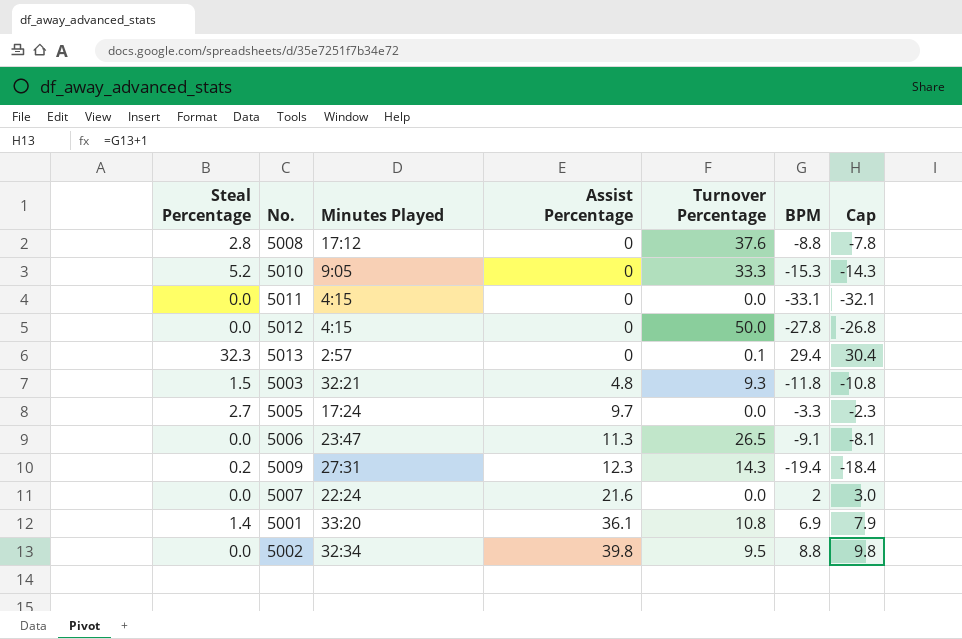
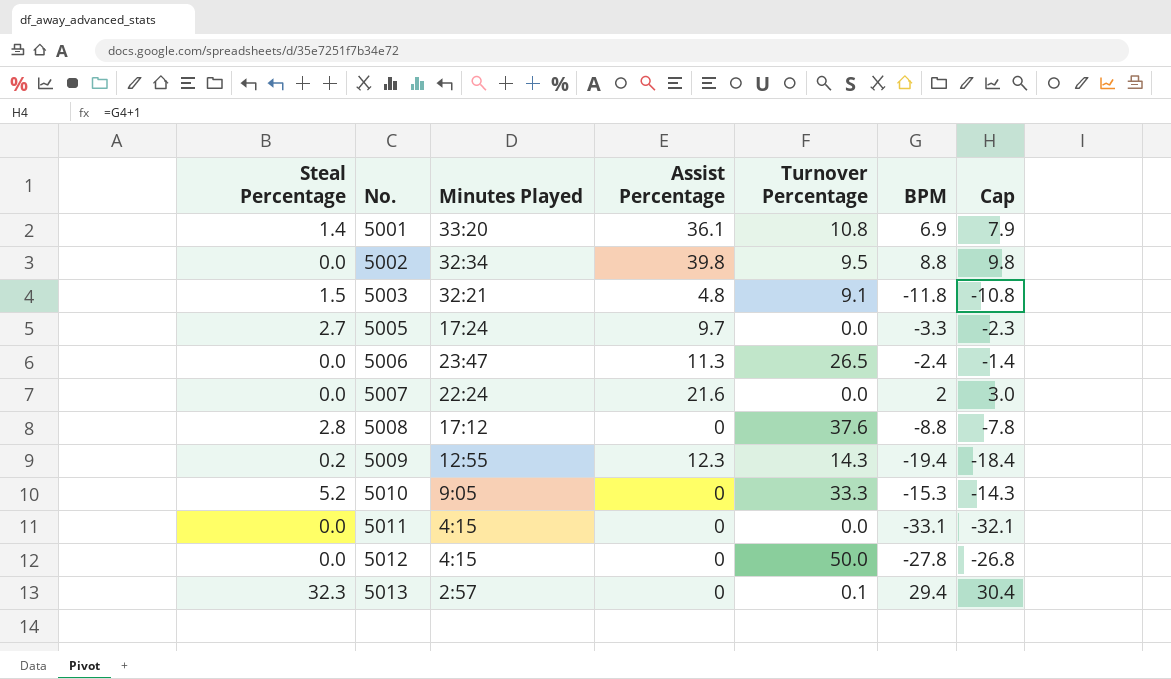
row order: Assist Percentage ascending -> No. ascending
5003 | Turnover Percentage: 9.3 -> 9.1
5006 | BPM: -9.1 -> -2.4
5006 | Cap: -8.1 -> -1.4
5009 | Minutes Played: 27:31 -> 12:55

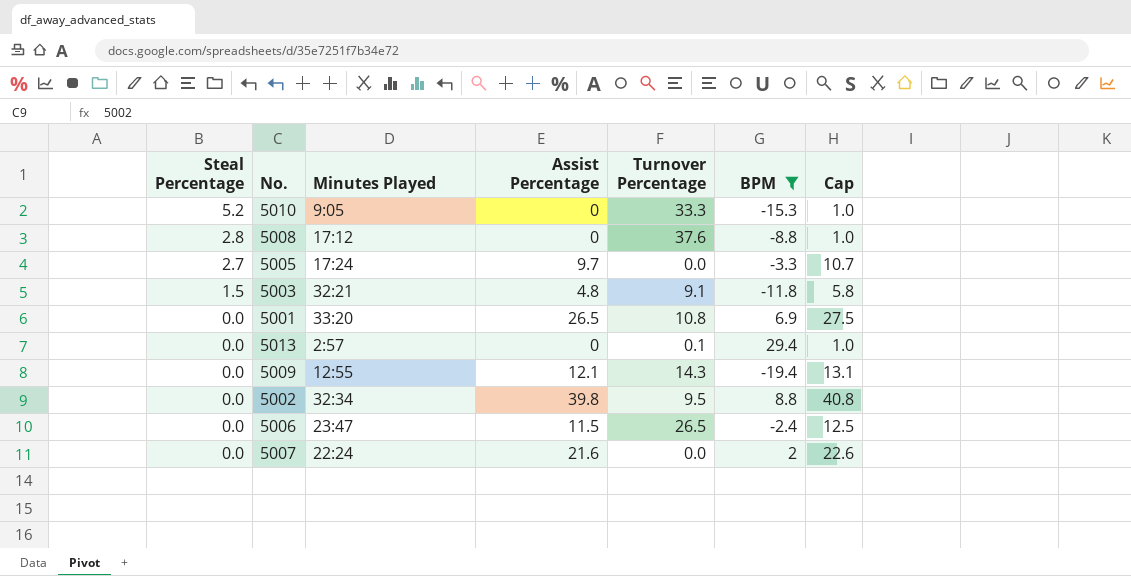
filter: none -> BPM >= -19.4
row order: No. ascending -> Steal Percentage descending
column Cap | formula: [BPM] + 1 -> [Assist Percentage] + 1
5001 | Steal Percentage: 1.4 -> 0.0
5001 | Assist Percentage: 36.1 -> 26.5
5013 | Steal Percentage: 32.3 -> 0.0
5009 | Steal Percentage: 0.2 -> 0.0
5009 | Assist Percentage: 12.3 -> 12.1
5006 | Assist Percentage: 11.3 -> 11.5

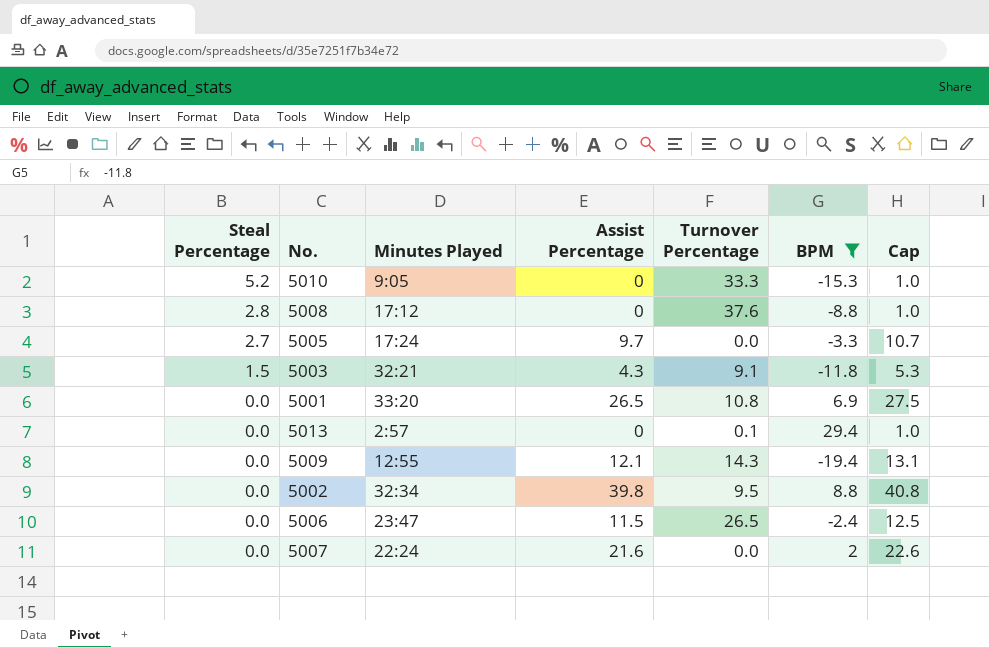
5003 | Assist Percentage: 4.8 -> 4.3
5003 | Cap: 5.8 -> 5.3

